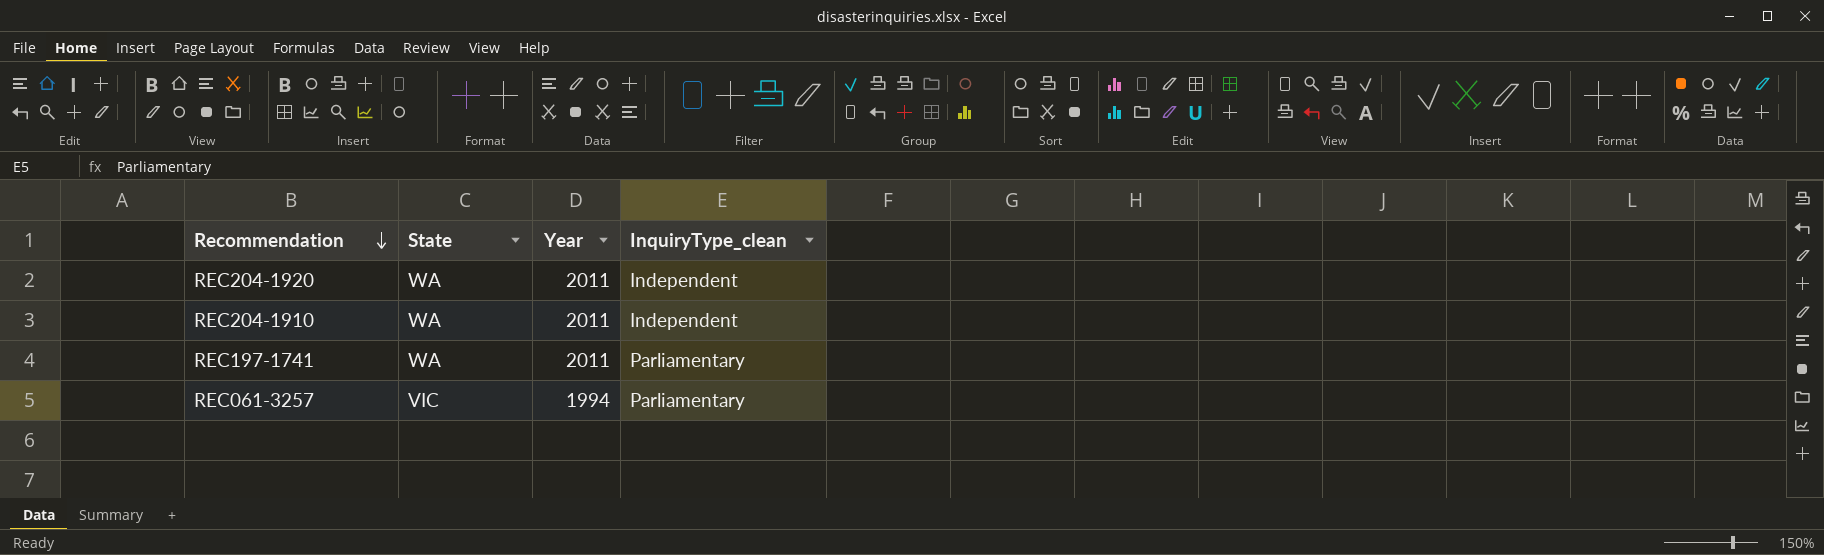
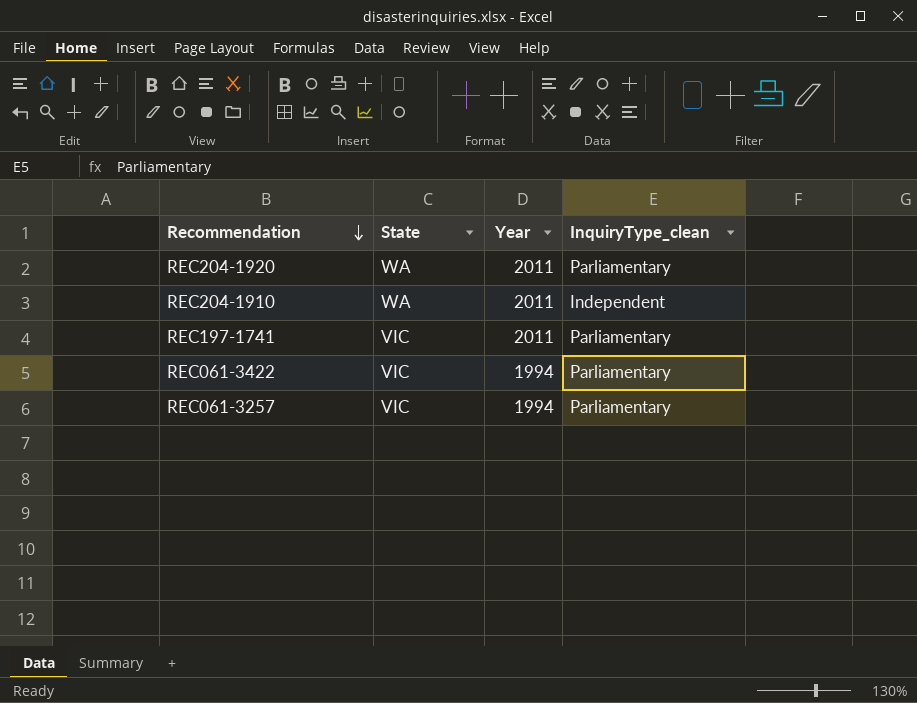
REC204-1920 | InquiryType_clean: Independent -> Parliamentary
REC197-1741 | State: WA -> VIC
row REC061-3422: none -> VIC | 1994 | Parliamentary

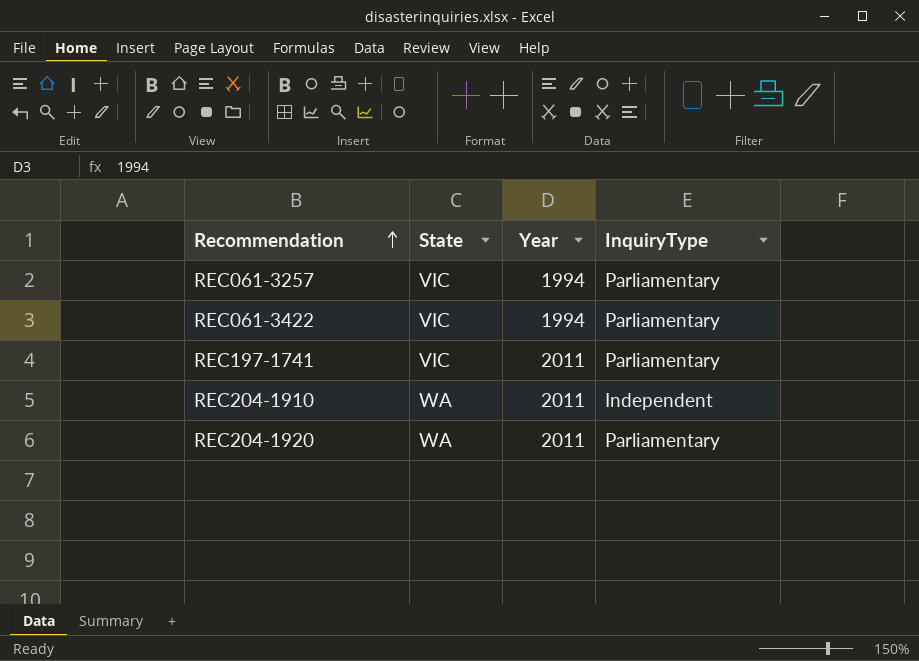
row order: Recommendation descending -> Recommendation ascending
column name: InquiryType_clean -> InquiryType

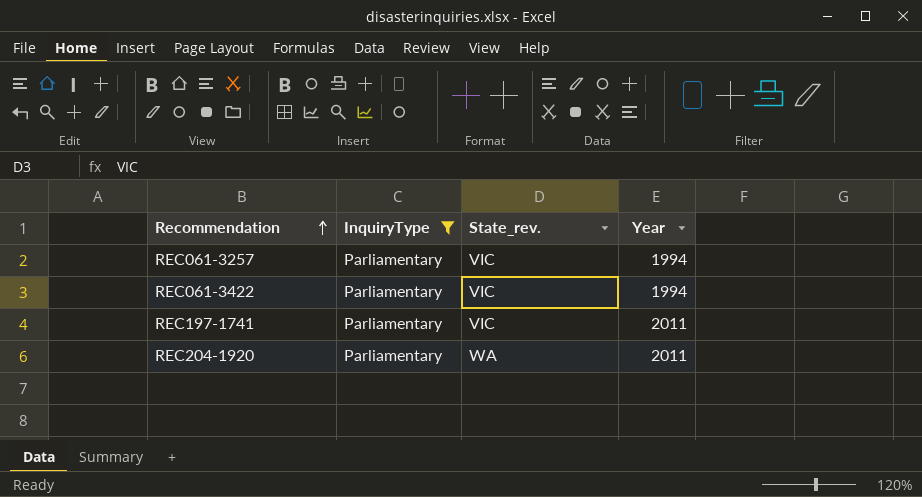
filter: none -> InquiryType = Parliamentary
column InquiryType | position: 4 -> 2
column name: State -> State_rev.

